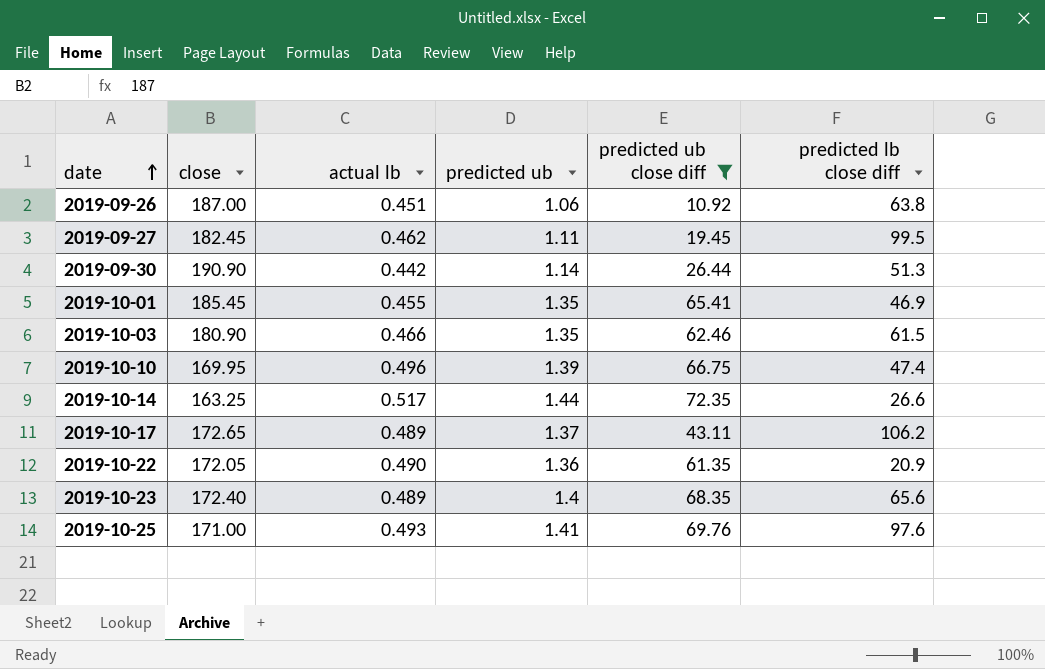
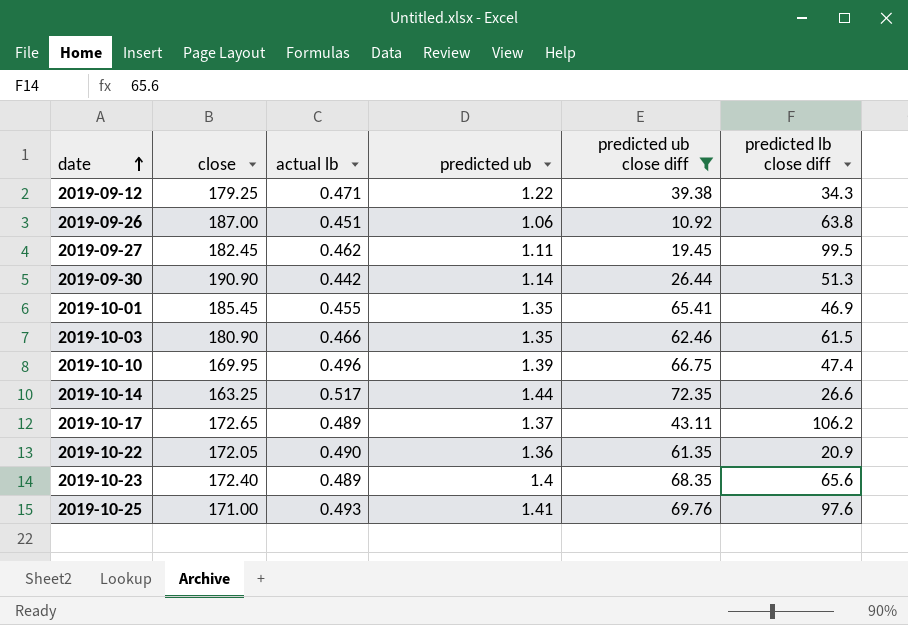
row 2019-09-12: none -> 179.25 | 0.471 | 1.22 | 39.38 | 34.3

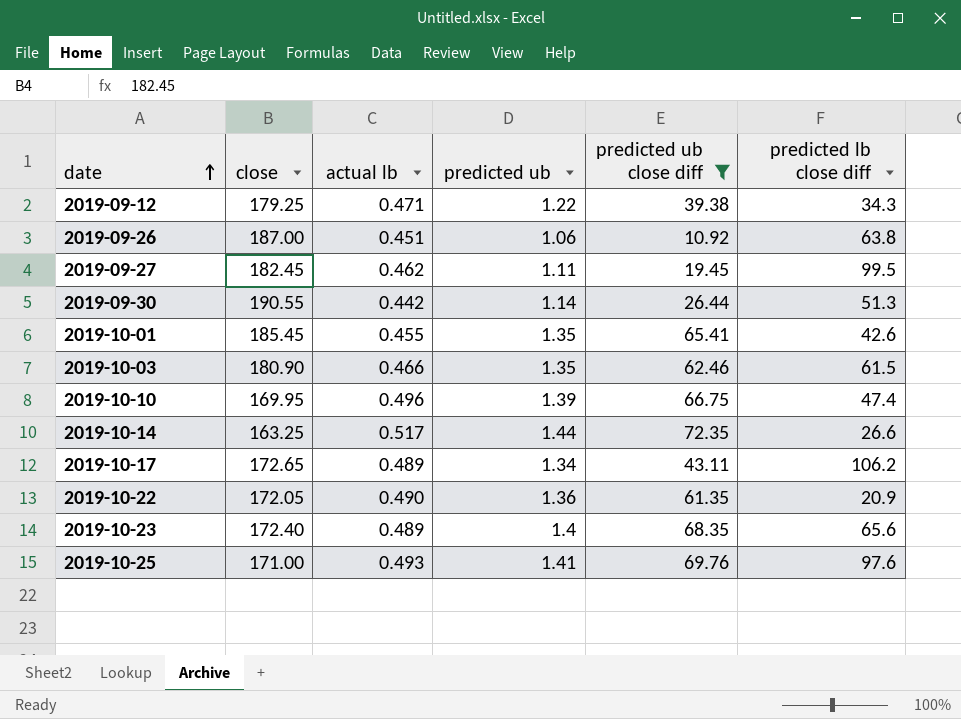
2019-09-30 | close: 190.90 -> 190.55
2019-10-01 | predicted lb close diff: 46.9 -> 42.6
2019-10-17 | predicted ub: 1.37 -> 1.34

